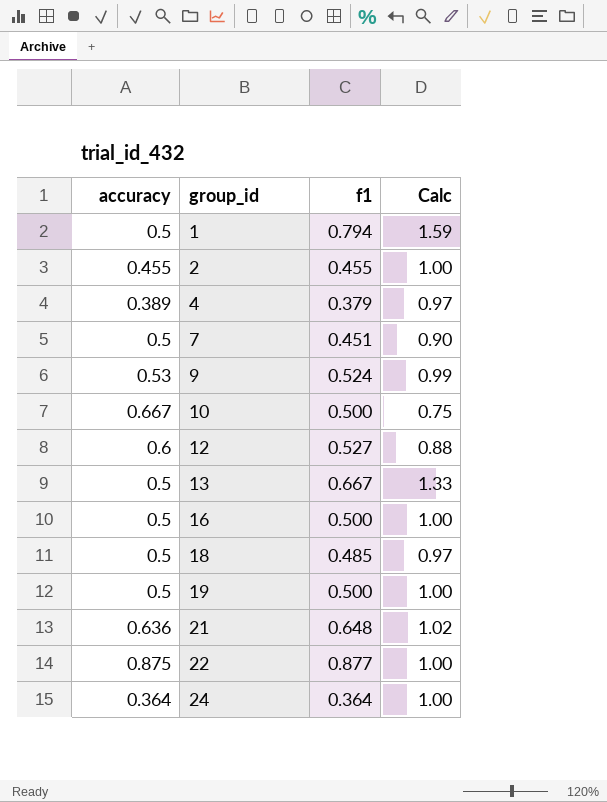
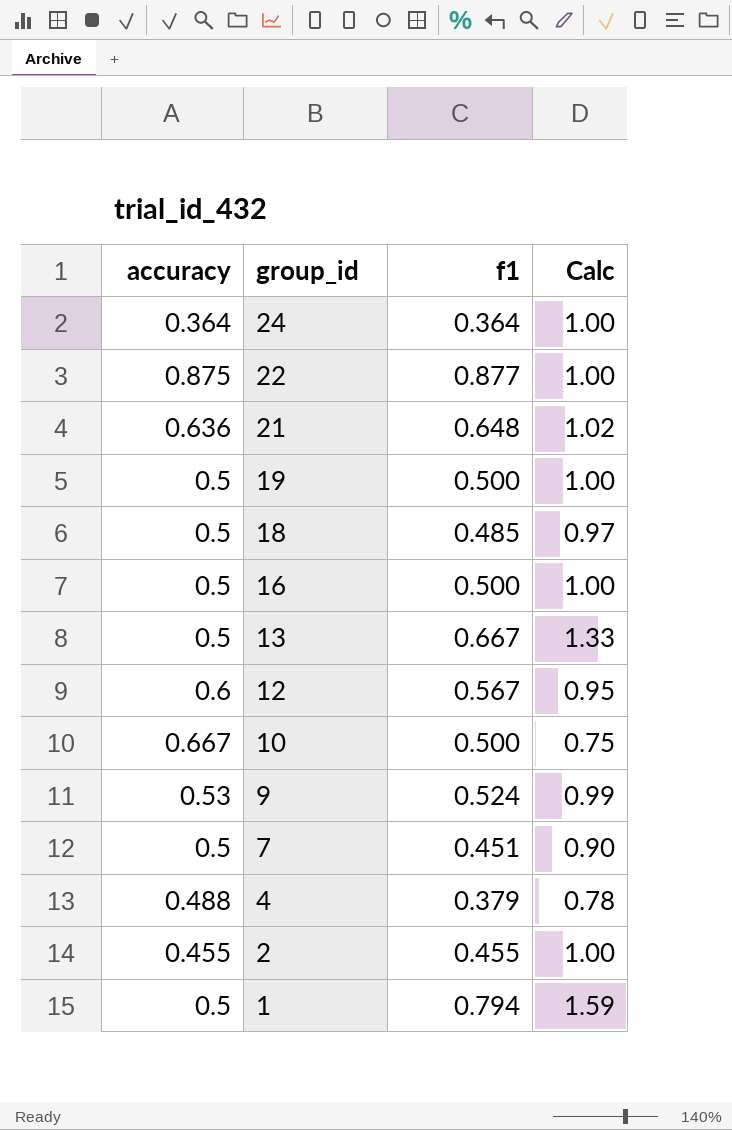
row order: group_id ascending -> group_id descending
12 | f1: 0.527 -> 0.567
12 | Calc: 0.88 -> 0.95
4 | accuracy: 0.389 -> 0.488
4 | Calc: 0.97 -> 0.78

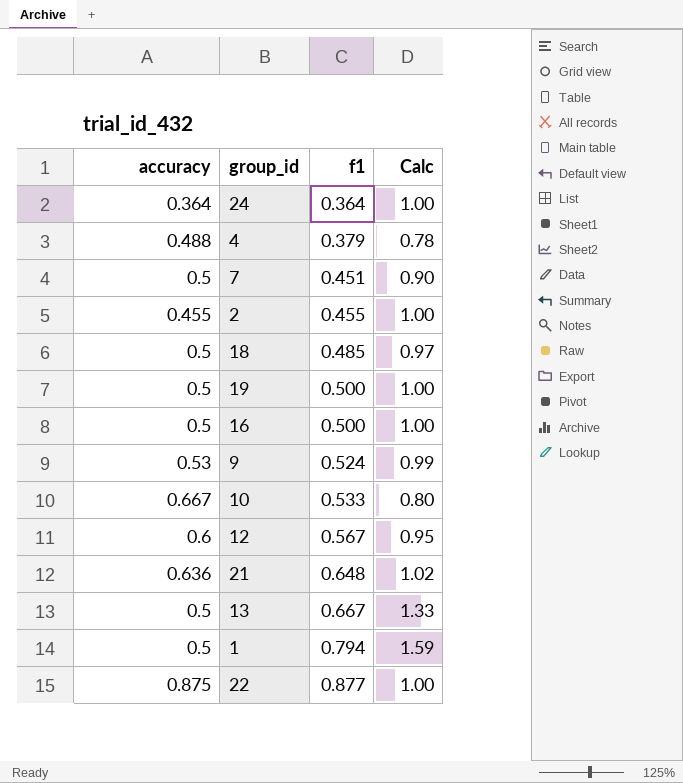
row order: group_id descending -> f1 ascending
10 | f1: 0.500 -> 0.533
10 | Calc: 0.75 -> 0.80

